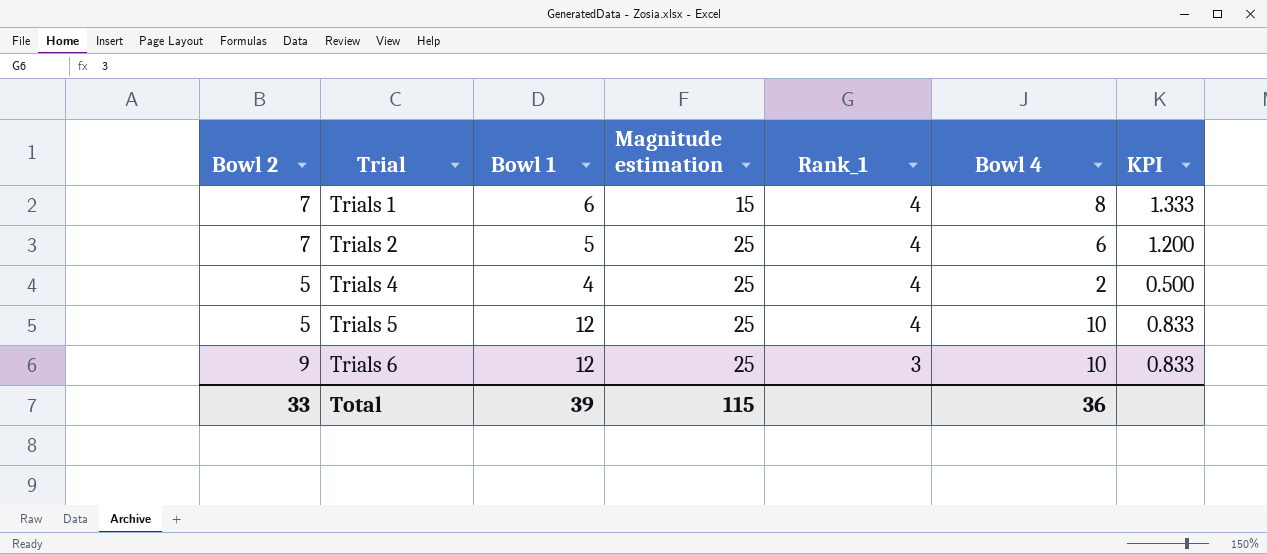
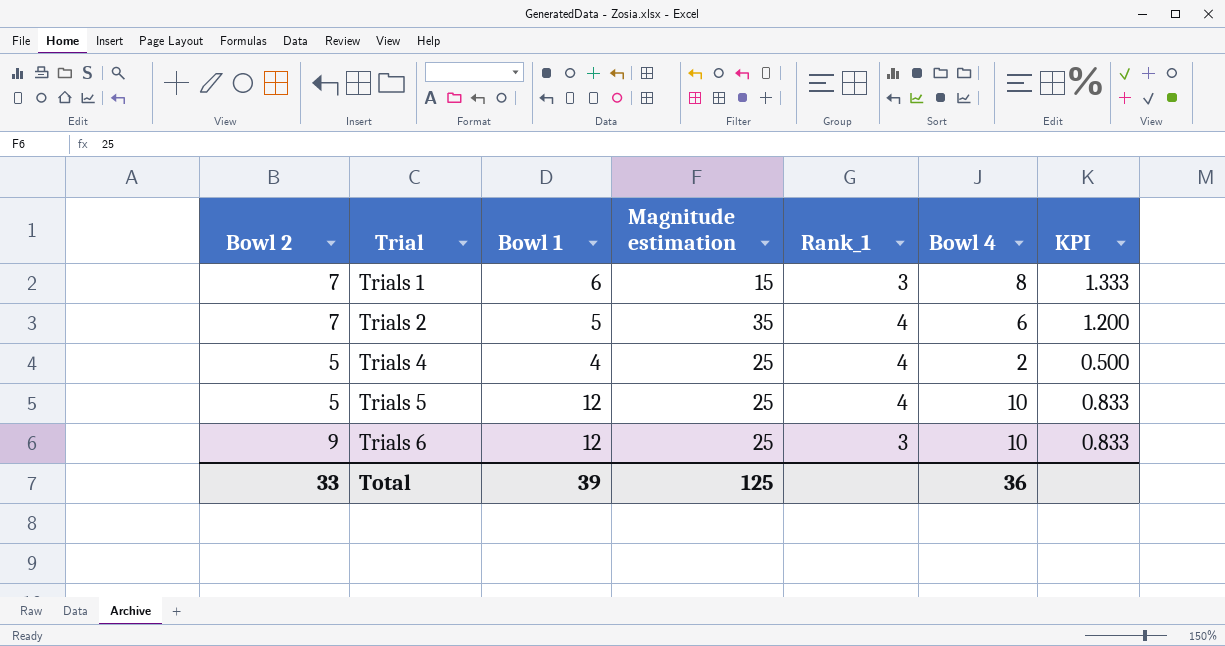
Trials 1 | Rank_1: 4 -> 3
Trials 2 | Magnitude estimation: 25 -> 35
Total | Magnitude estimation: 115 -> 125

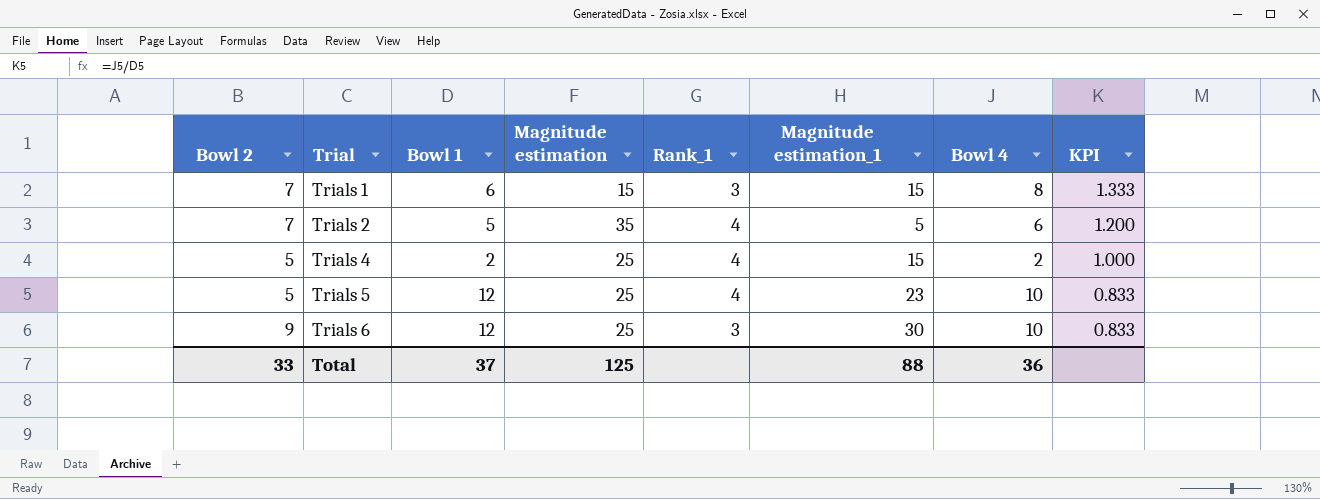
column Magnitude estimation_1 | position: none -> 6
Trials 4 | Bowl 1: 4 -> 2
Trials 4 | KPI: 0.500 -> 1.000
Total | Bowl 1: 39 -> 37

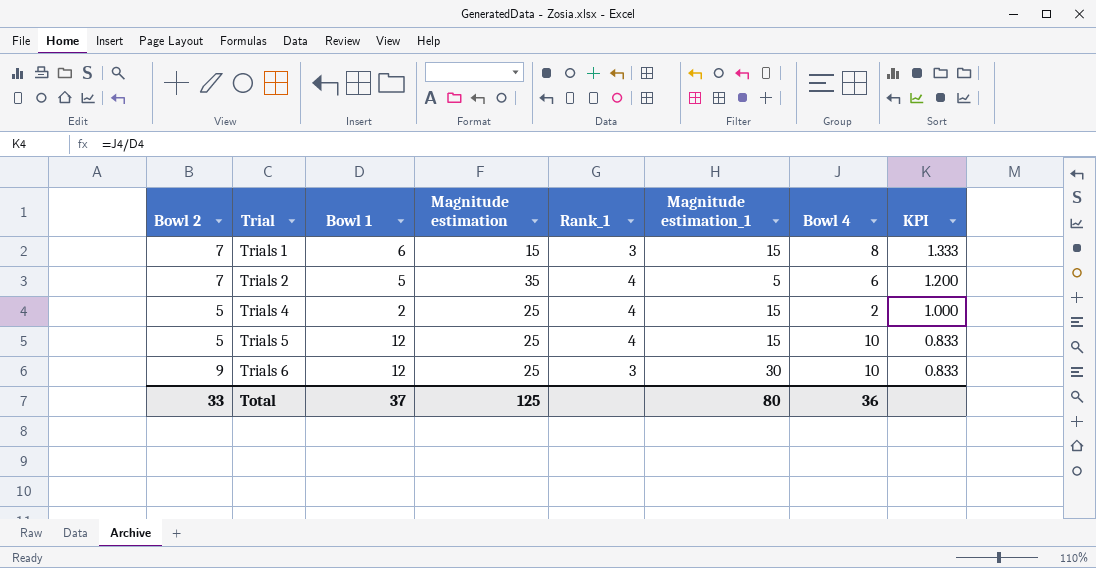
Trials 5 | Magnitude estimation_1: 23 -> 15
Total | Magnitude estimation_1: 88 -> 80

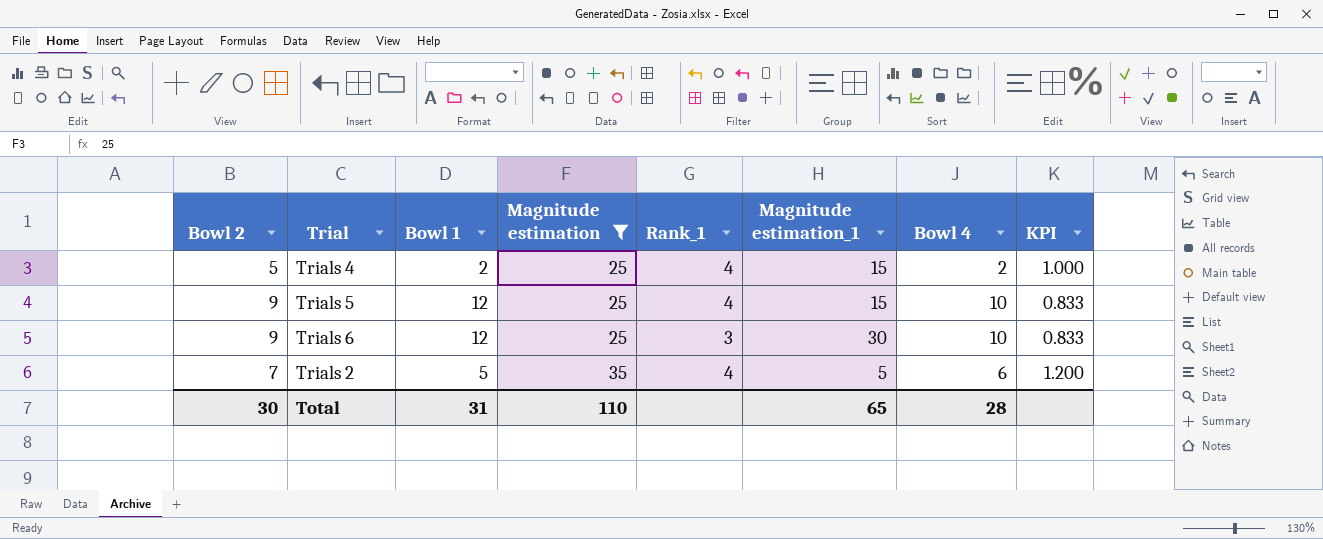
filter: none -> Magnitude estimation != 15
row order: Trial ascending -> Magnitude estimation ascending
Trials 5 | Bowl 2: 5 -> 9
Total | Bowl 2: 33 -> 30
Total | Bowl 1: 37 -> 31
Total | Magnitude estimation: 125 -> 110
Total | Magnitude estimation_1: 80 -> 65
Total | Bowl 4: 36 -> 28

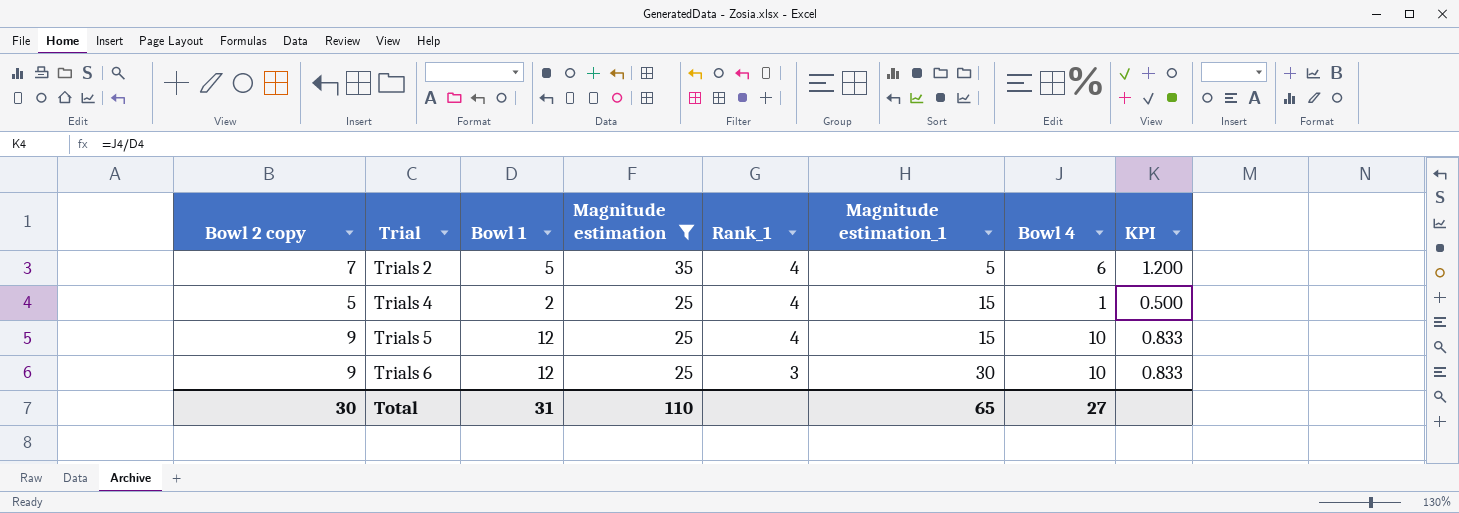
row order: Magnitude estimation ascending -> Trial ascending
column name: Bowl 2 -> Bowl 2 copy
Trials 4 | Bowl 4: 2 -> 1
Trials 4 | KPI: 1.000 -> 0.500
Total | Bowl 4: 28 -> 27

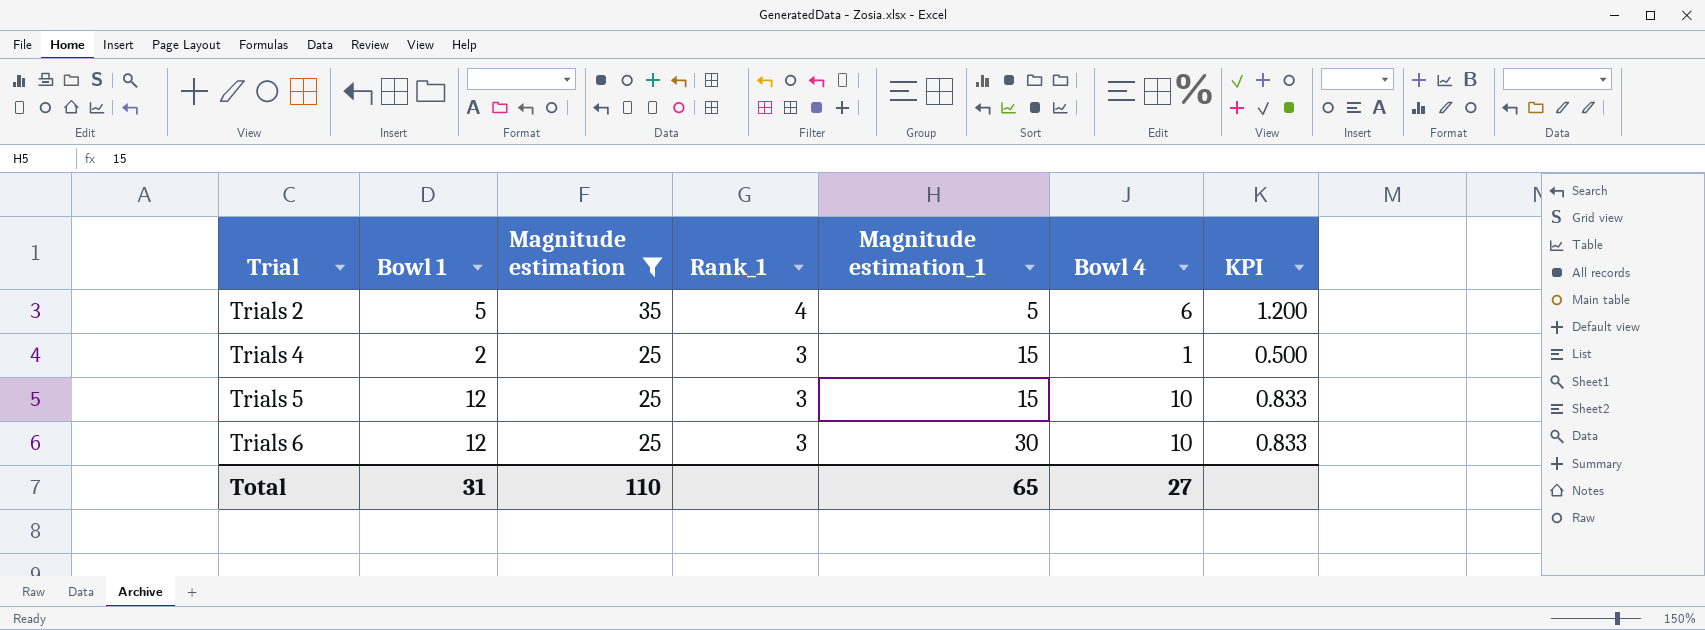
column Bowl 2 copy | position: 1 -> none
Trials 4 | Rank_1: 4 -> 3
Trials 5 | Rank_1: 4 -> 3

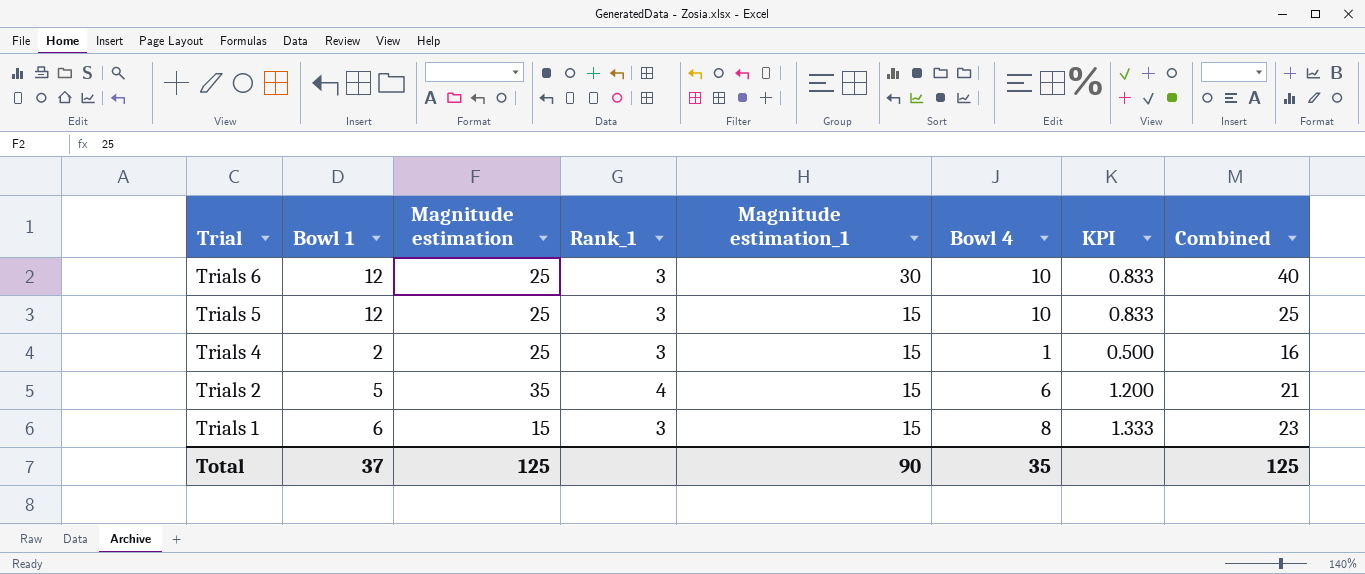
filter: Magnitude estimation != 15 -> none
row order: Trial ascending -> Trial descending
column Combined | formula: none -> [Magnitude estimation_1] + [Bowl 4]
Trials 2 | Magnitude estimation_1: 5 -> 15
Total | Bowl 1: 31 -> 37
Total | Magnitude estimation: 110 -> 125
Total | Magnitude estimation_1: 65 -> 90
Total | Bowl 4: 27 -> 35

